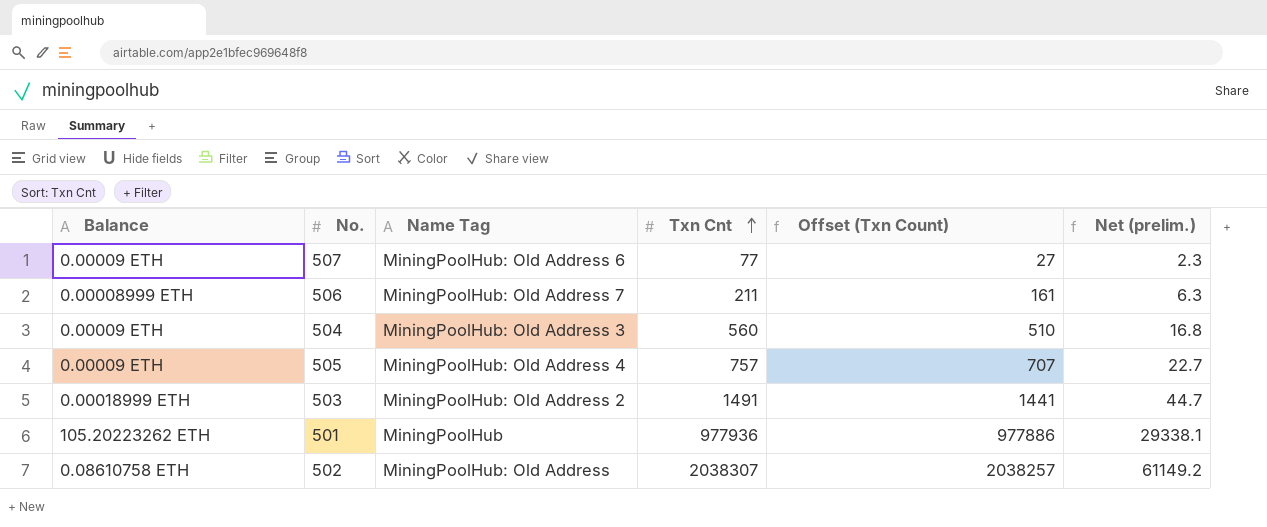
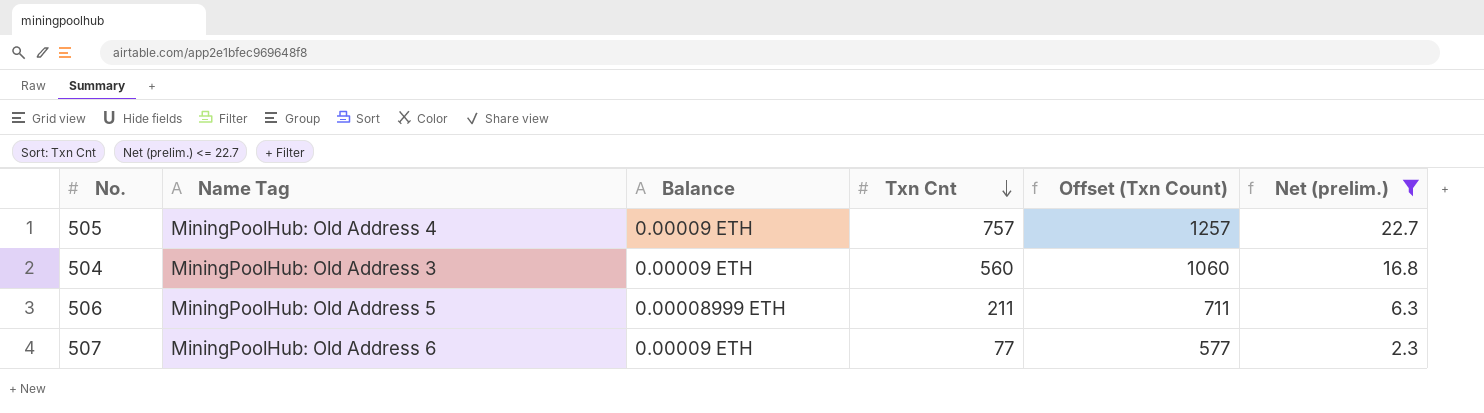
filter: none -> Net (prelim.) <= 22.7
row order: Txn Cnt ascending -> Txn Cnt descending
column Balance | position: 1 -> 3
column Offset (Txn Count) | formula: [Txn Cnt] - 50 -> [Txn Cnt] + 500
506 | Name Tag: MiningPoolHub: Old Address 7 -> MiningPoolHub: Old Address 5

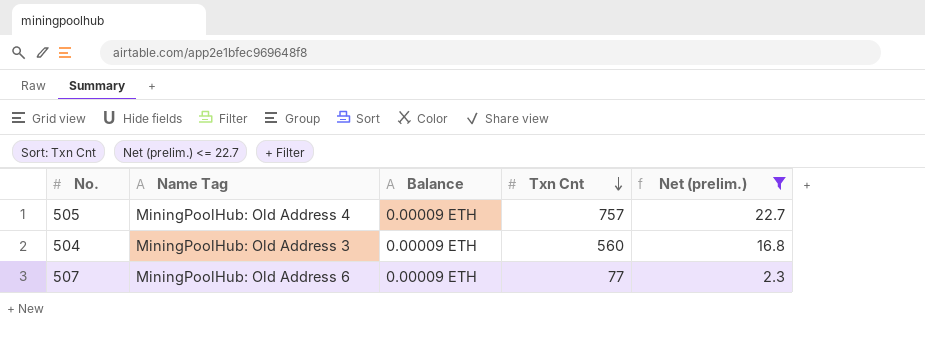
column Offset (Txn Count) | formula: [Txn Cnt] + 500 -> none
row 506: MiningPoolHub: Old Address 5 | 0.00008999 ETH | 211 | 711 | 6.3 -> none

